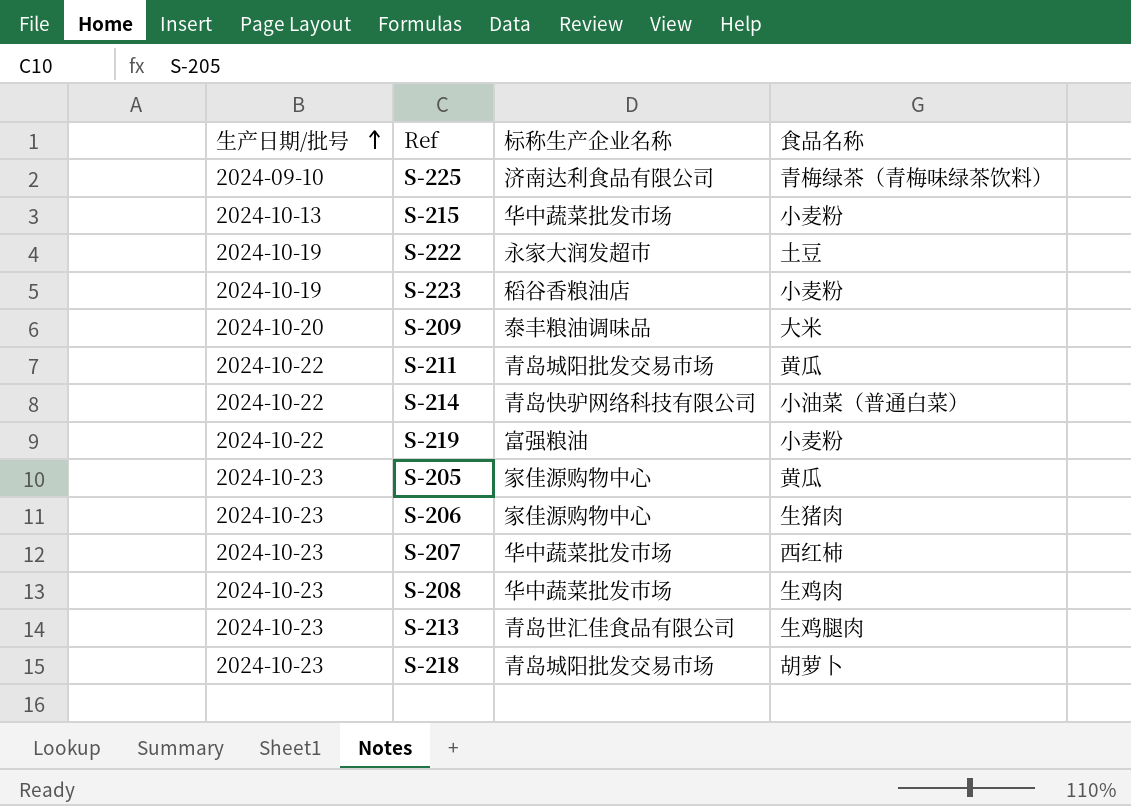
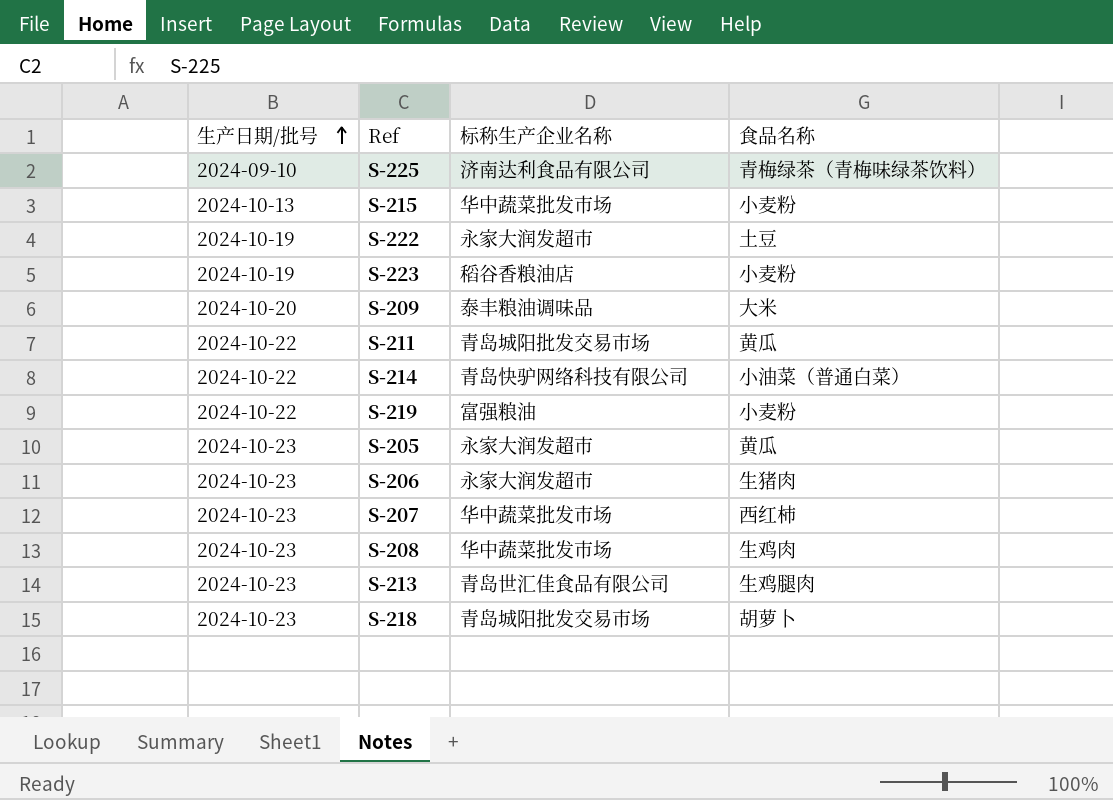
S-205 | 标称生产企业名称: 家佳源购物中心 -> 永家大润发超市
S-206 | 标称生产企业名称: 家佳源购物中心 -> 永家大润发超市

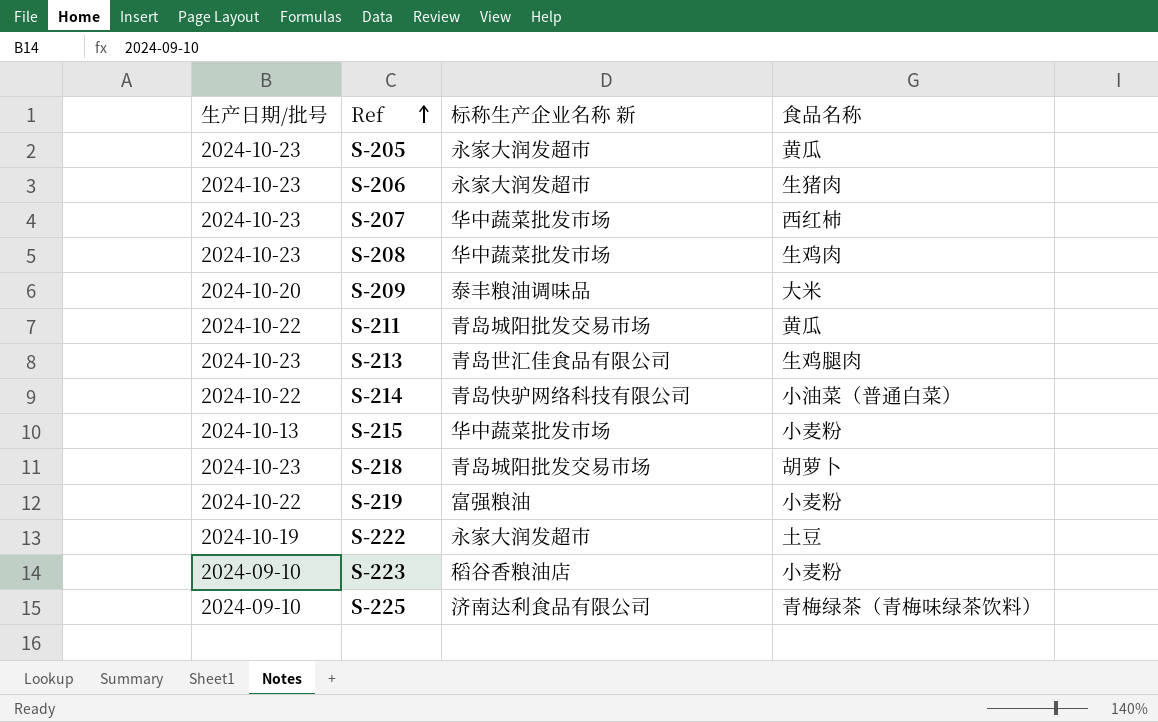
row order: 生产日期/批号 ascending -> Ref ascending
column name: 标称生产企业名称 -> 标称生产企业名称 新
S-223 | 生产日期/批号: 2024-10-19 -> 2024-09-10

